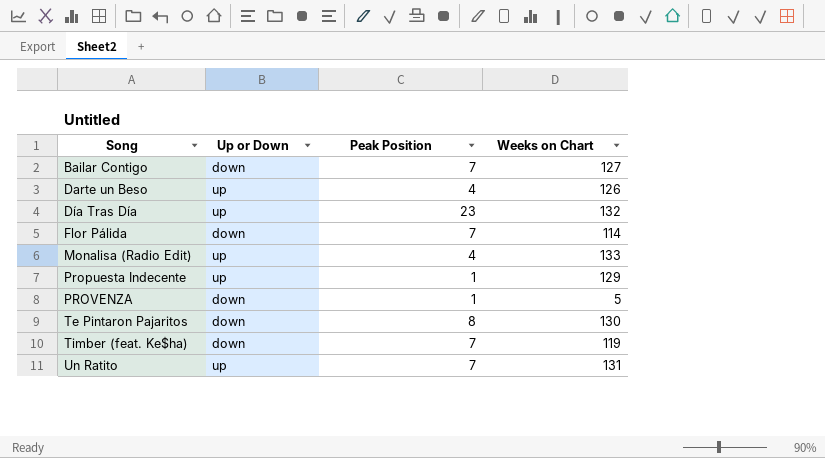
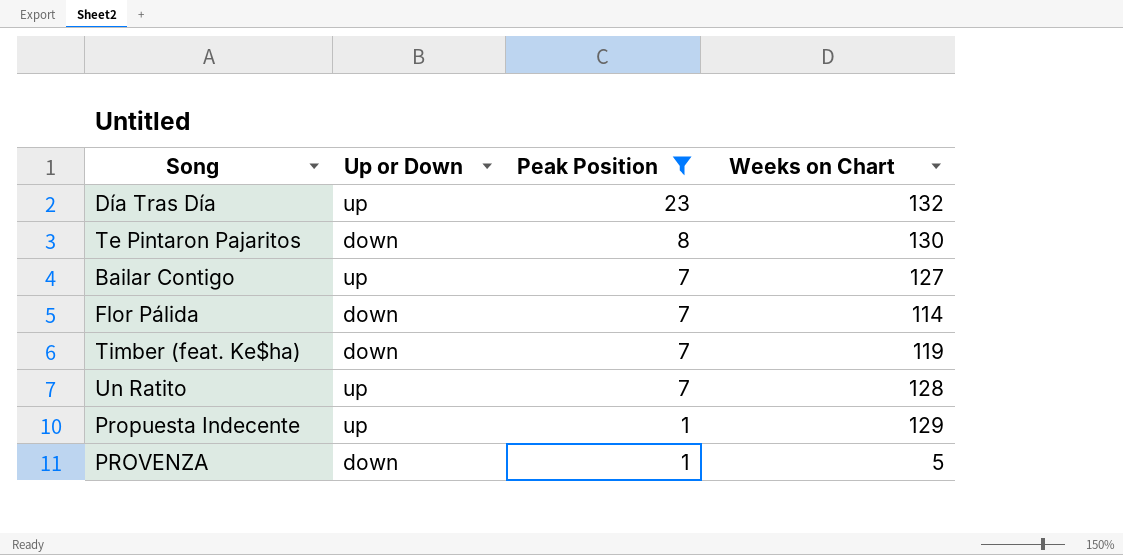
filter: none -> Peak Position != 4
row order: Song ascending -> Peak Position descending
Bailar Contigo | Up or Down: down -> up
Un Ratito | Weeks on Chart: 131 -> 128

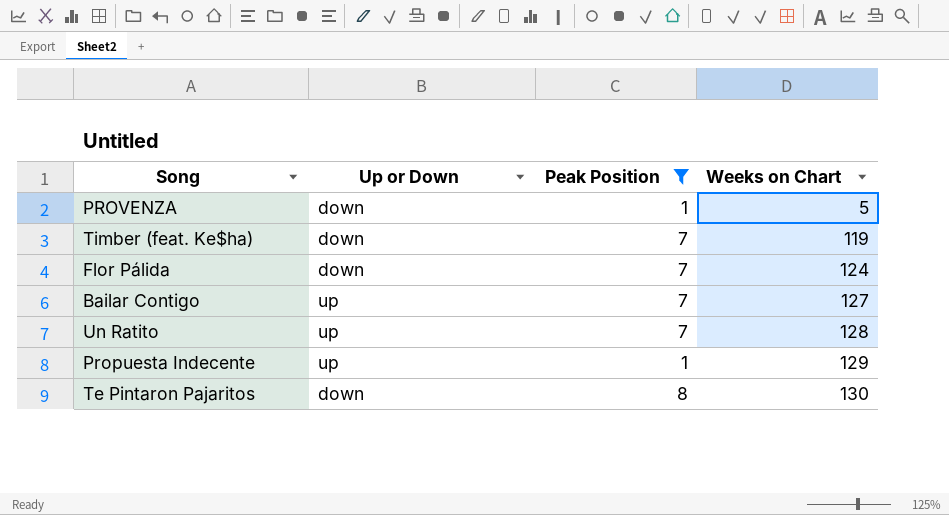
row order: Peak Position descending -> Weeks on Chart ascending
row Día Tras Día: up | 23 | 132 -> none
Flor Pálida | Weeks on Chart: 114 -> 124

